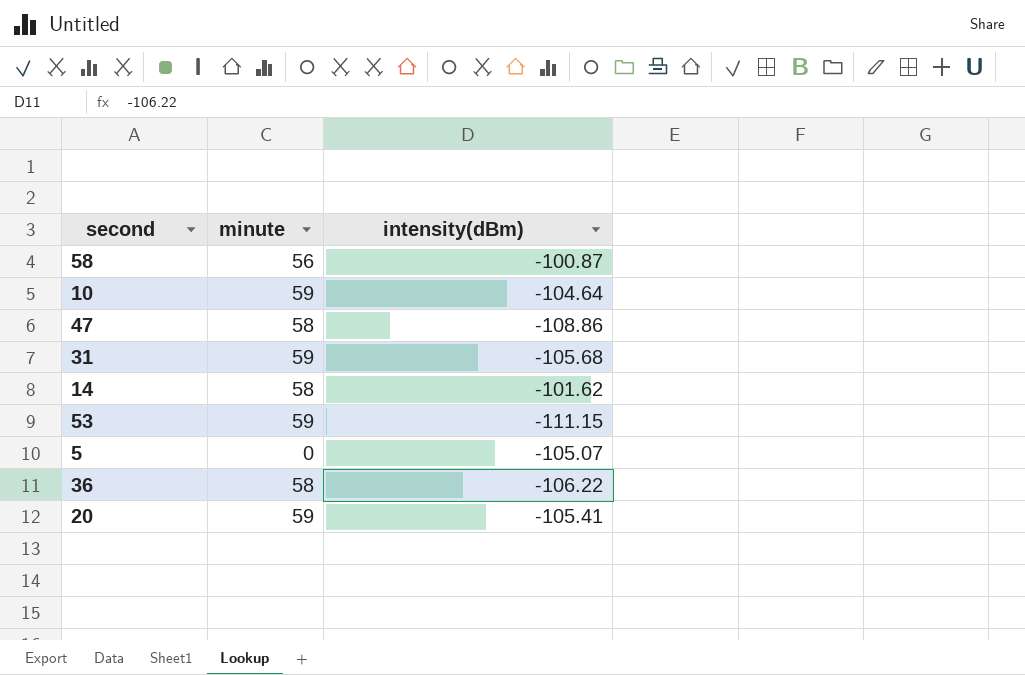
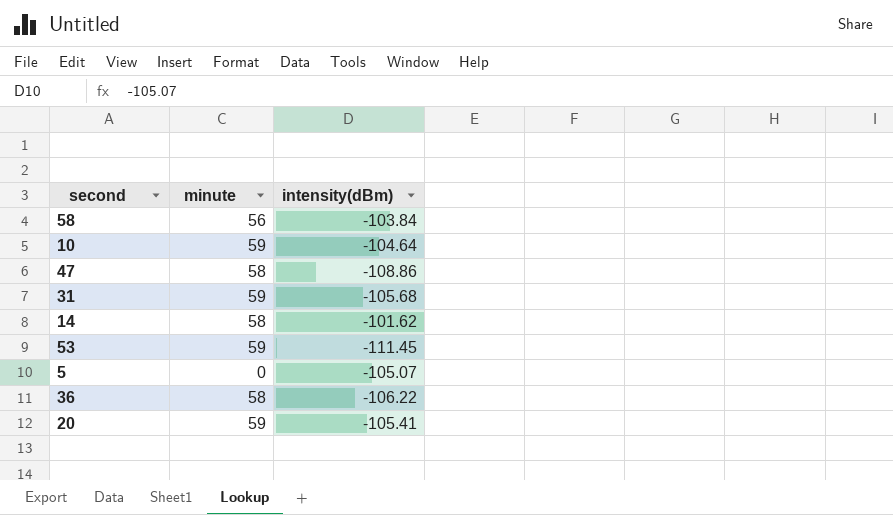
58 | intensity(dBm): -100.87 -> -103.84
53 | intensity(dBm): -111.15 -> -111.45

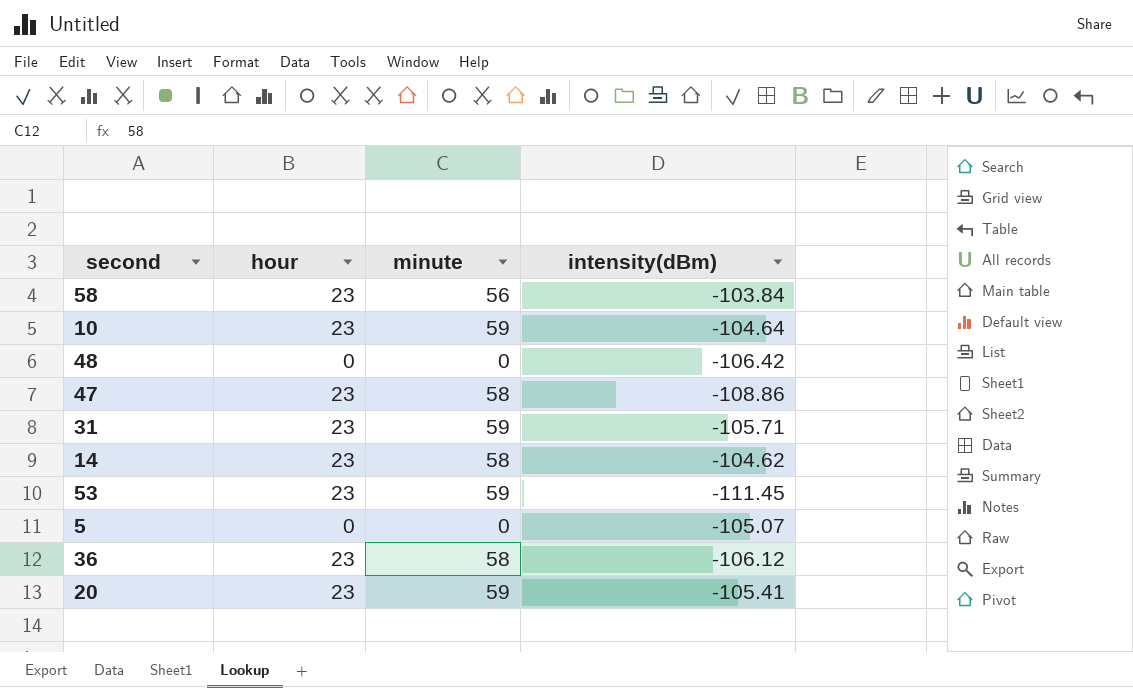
column hour | position: none -> 2
row 48: none -> 0 | 0 | -106.42
31 | intensity(dBm): -105.68 -> -105.71
14 | intensity(dBm): -101.62 -> -104.62
36 | intensity(dBm): -106.22 -> -106.12

